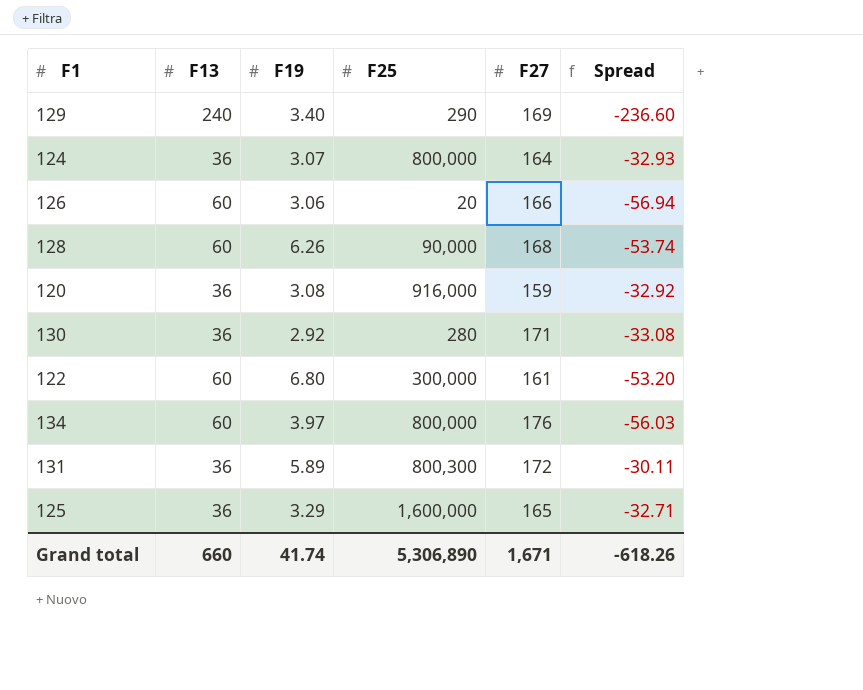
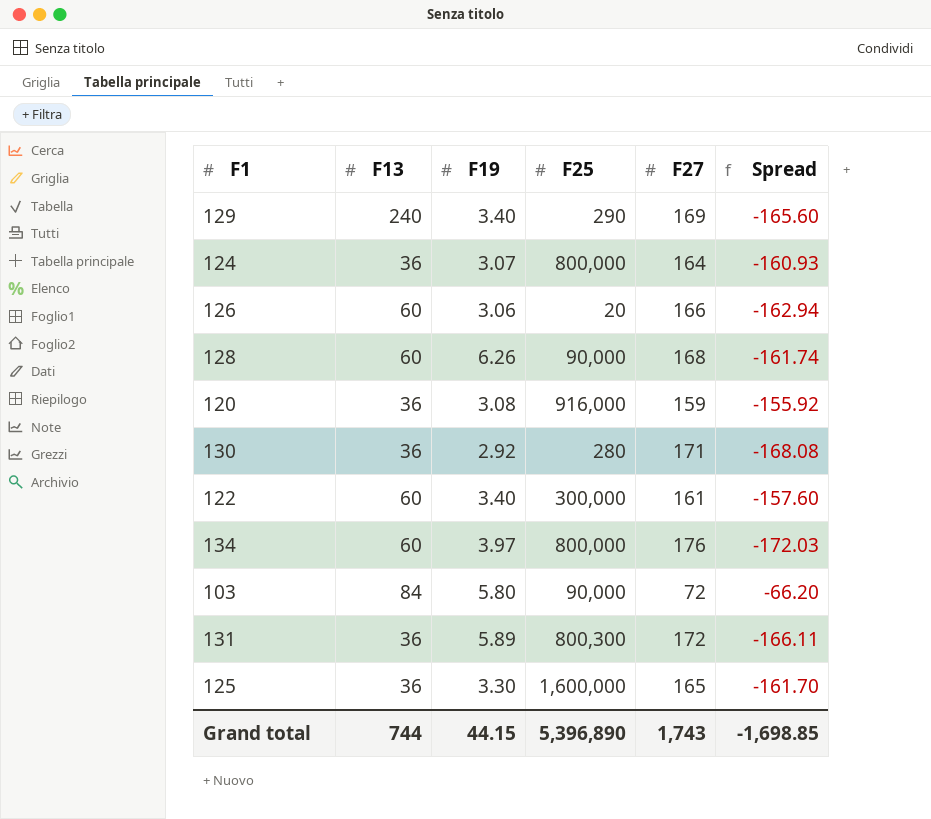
column Spread | formula: [F19] - [F13] -> [F19] - [F27]
122 | F19: 6.80 -> 3.40
row 103: none -> 84 | 5.80 | 90,000 | 72 | -66.20
125 | F19: 3.29 -> 3.30
Grand total | F13: 660 -> 744
Grand total | F19: 41.74 -> 44.15
Grand total | F25: 5,306,890 -> 5,396,890
Grand total | F27: 1,671 -> 1,743
Grand total | Spread: -618.26 -> -1,698.85

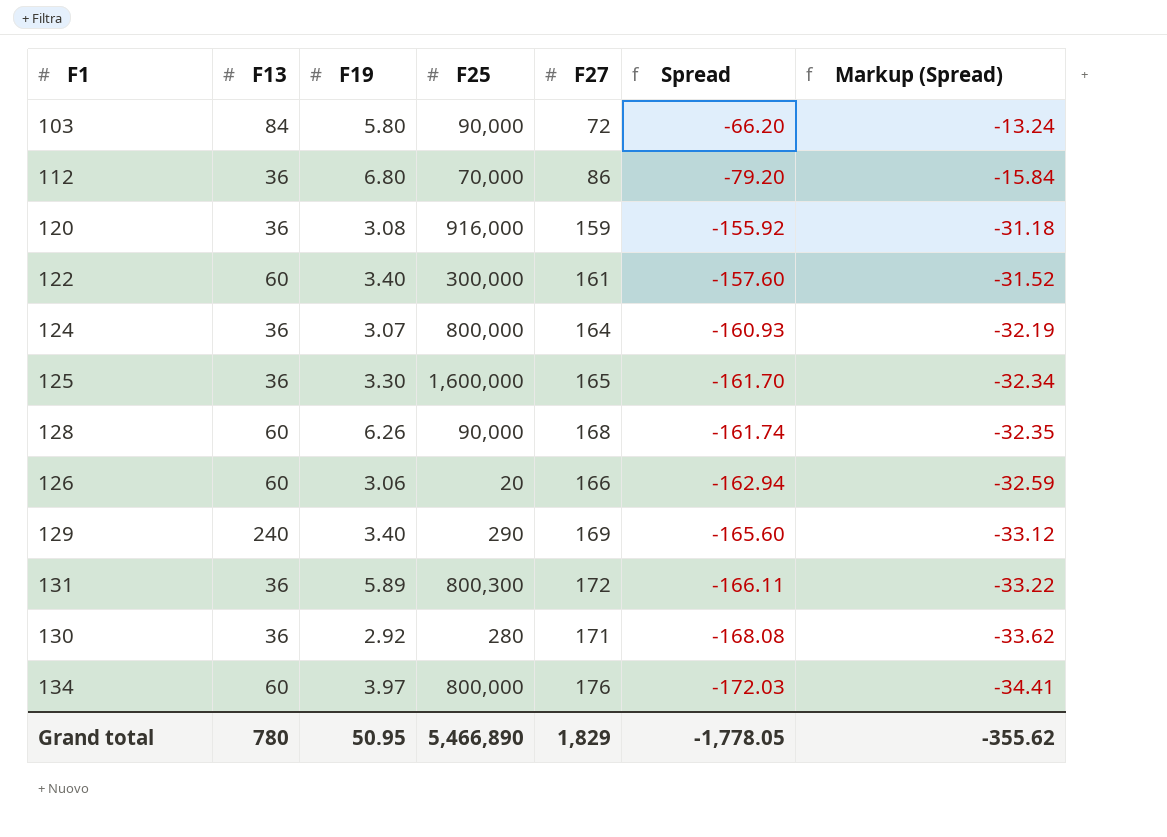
row order: none -> Spread descending
column Markup (Spread) | formula: none -> [Spread] * 0.2
row 112: none -> 36 | 6.80 | 70,000 | 86 | -79.20 | -15.84
Grand total | F13: 744 -> 780
Grand total | F19: 44.15 -> 50.95
Grand total | F25: 5,396,890 -> 5,466,890
Grand total | F27: 1,743 -> 1,829
Grand total | Spread: -1,698.85 -> -1,778.05

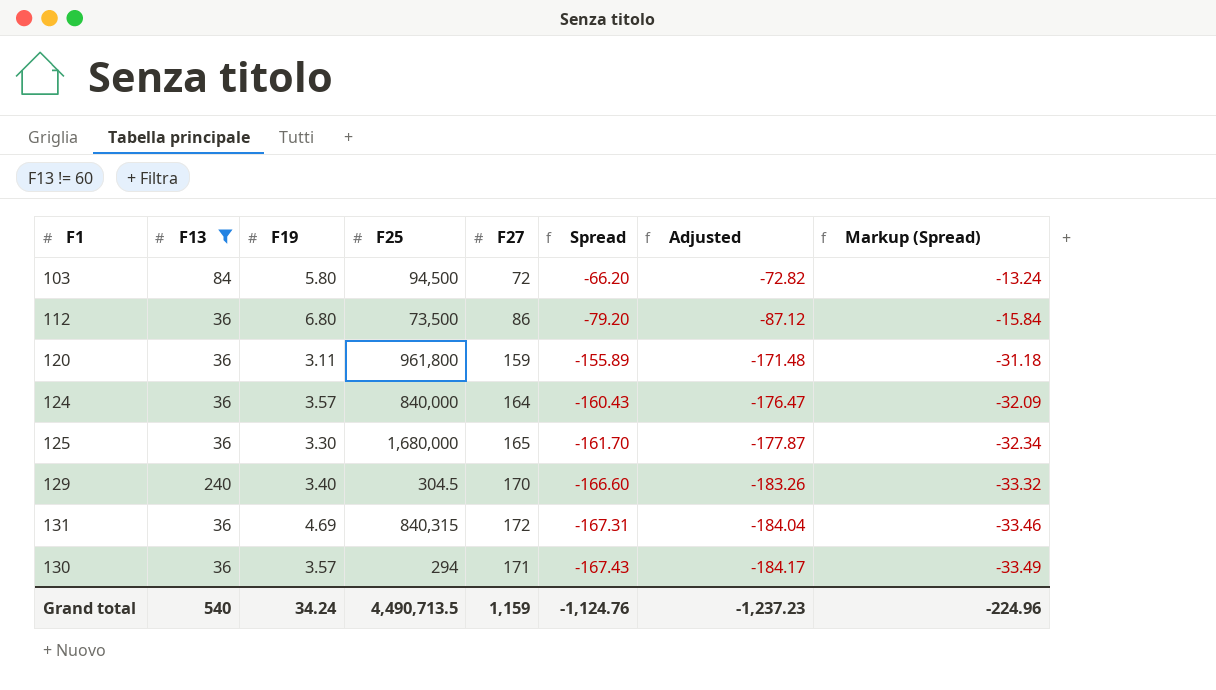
filter: none -> F13 != 60
column Adjusted | formula: none -> [Spread] * 1.1
103 | F25: 90,000 -> 94,500
112 | F25: 70,000 -> 73,500
120 | F19: 3.08 -> 3.11
120 | F25: 916,000 -> 961,800
120 | Spread: -155.92 -> -155.89
124 | F19: 3.07 -> 3.57
124 | F25: 800,000 -> 840,000
124 | Spread: -160.93 -> -160.43
124 | Markup (Spread): -32.19 -> -32.09
125 | F25: 1,600,000 -> 1,680,000
129 | F25: 290 -> 304.5
129 | F27: 169 -> 170
129 | Spread: -165.60 -> -166.60
129 | Markup (Spread): -33.12 -> -33.32
131 | F19: 5.89 -> 4.69
131 | F25: 800,300 -> 840,315
131 | Spread: -166.11 -> -167.31
131 | Markup (Spread): -33.22 -> -33.46
130 | F19: 2.92 -> 3.57
130 | F25: 280 -> 294
130 | Spread: -168.08 -> -167.43
130 | Markup (Spread): -33.62 -> -33.49
Grand total | F13: 780 -> 540
Grand total | F19: 50.95 -> 34.24
Grand total | F25: 5,466,890 -> 4,490,713.5
Grand total | F27: 1,829 -> 1,159
Grand total | Spread: -1,778.05 -> -1,124.76
Grand total | Markup (Spread): -355.62 -> -224.96

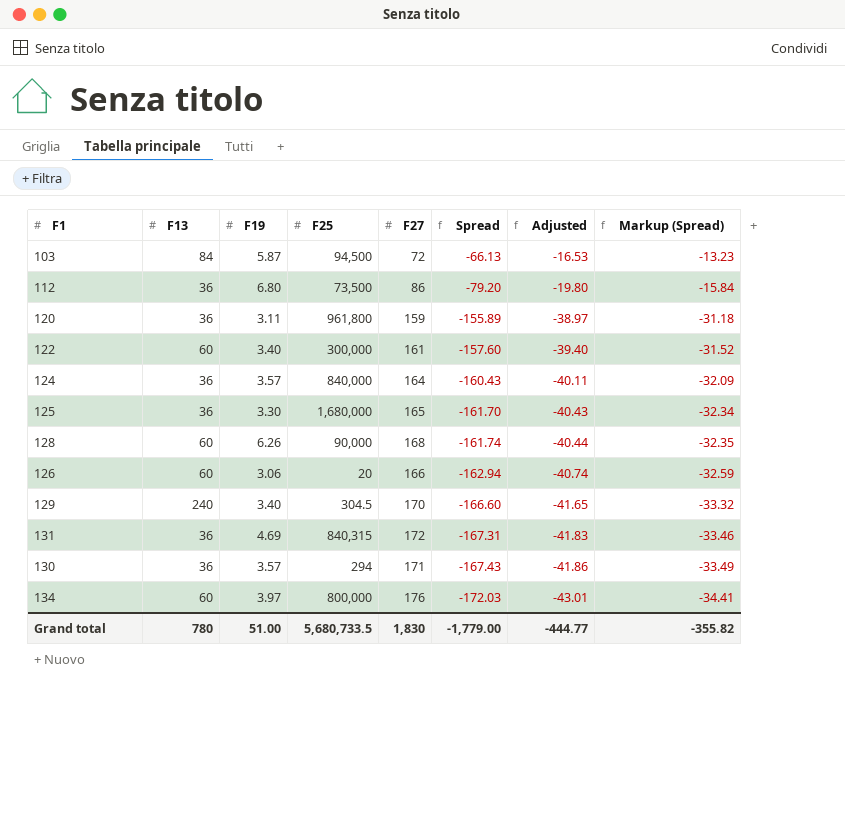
filter: F13 != 60 -> none
column Adjusted | formula: [Spread] * 1.1 -> [Spread] * 0.25
103 | F19: 5.80 -> 5.87
103 | Spread: -66.20 -> -66.13
103 | Markup (Spread): -13.24 -> -13.23
Grand total | F13: 540 -> 780
Grand total | F19: 34.24 -> 51.00
Grand total | F25: 4,490,713.5 -> 5,680,733.5
Grand total | F27: 1,159 -> 1,830
Grand total | Spread: -1,124.76 -> -1,779.00
Grand total | Adjusted: -1,237.23 -> -444.77
Grand total | Markup (Spread): -224.96 -> -355.82

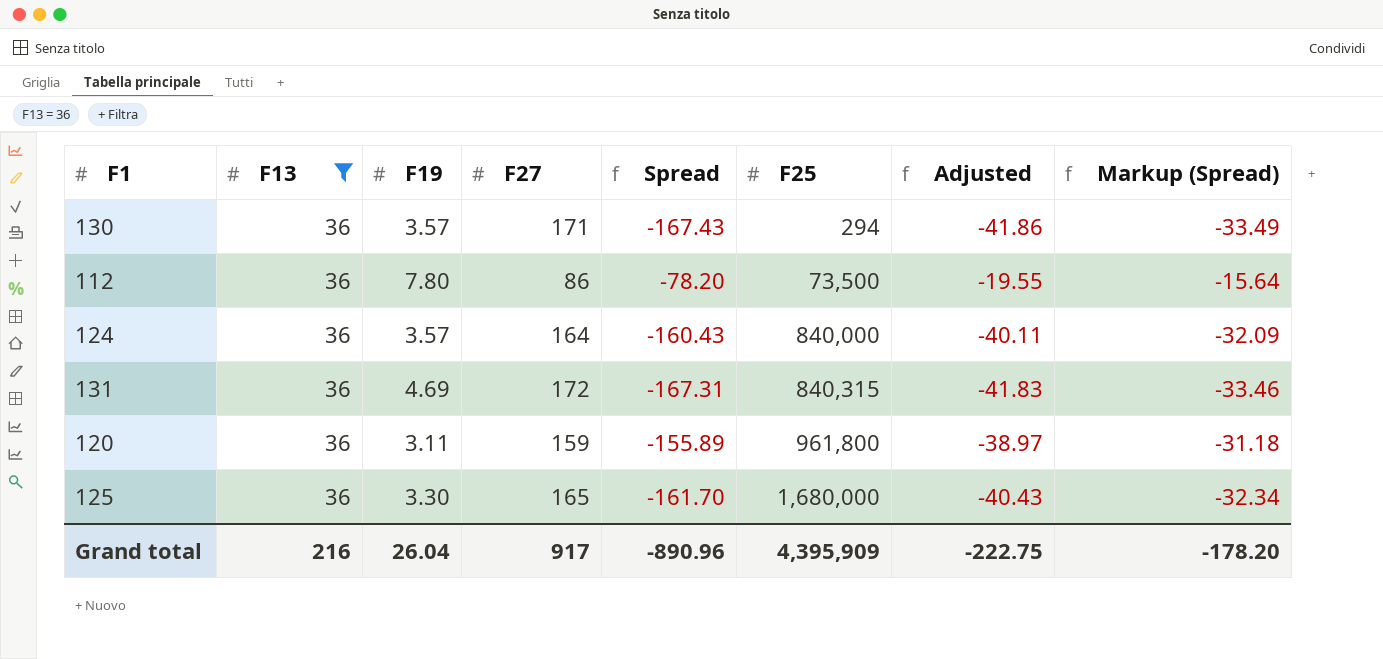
filter: none -> F13 = 36
row order: Spread descending -> F25 ascending
column F25 | position: 4 -> 6
112 | F19: 6.80 -> 7.80
112 | Spread: -79.20 -> -78.20
112 | Adjusted: -19.80 -> -19.55
112 | Markup (Spread): -15.84 -> -15.64
Grand total | F13: 780 -> 216
Grand total | F19: 51.00 -> 26.04
Grand total | F27: 1,830 -> 917
Grand total | Spread: -1,779.00 -> -890.96
Grand total | F25: 5,680,733.5 -> 4,395,909
Grand total | Adjusted: -444.77 -> -222.75
Grand total | Markup (Spread): -355.82 -> -178.20

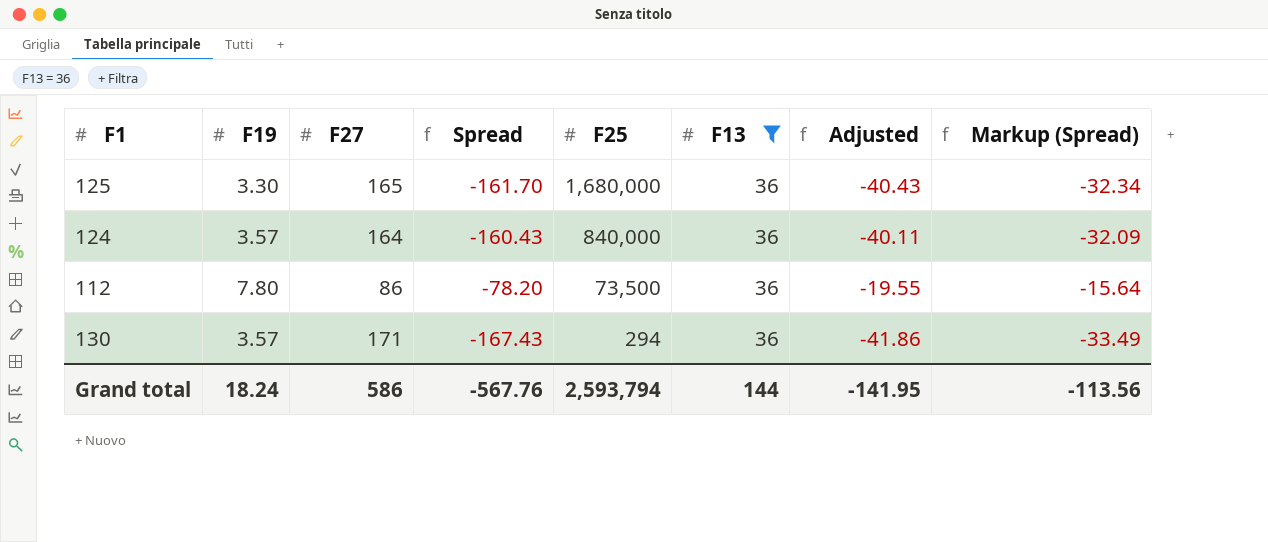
row order: F25 ascending -> F25 descending
column F13 | position: 2 -> 6
row 131: 36 | 4.69 | 172 | -167.31 | 840,315 | -41.83 | -33.46 -> none
row 120: 36 | 3.11 | 159 | -155.89 | 961,800 | -38.97 | -31.18 -> none
Grand total | F19: 26.04 -> 18.24
Grand total | F27: 917 -> 586
Grand total | Spread: -890.96 -> -567.76
Grand total | F25: 4,395,909 -> 2,593,794
Grand total | F13: 216 -> 144
Grand total | Adjusted: -222.75 -> -141.95
Grand total | Markup (Spread): -178.20 -> -113.56

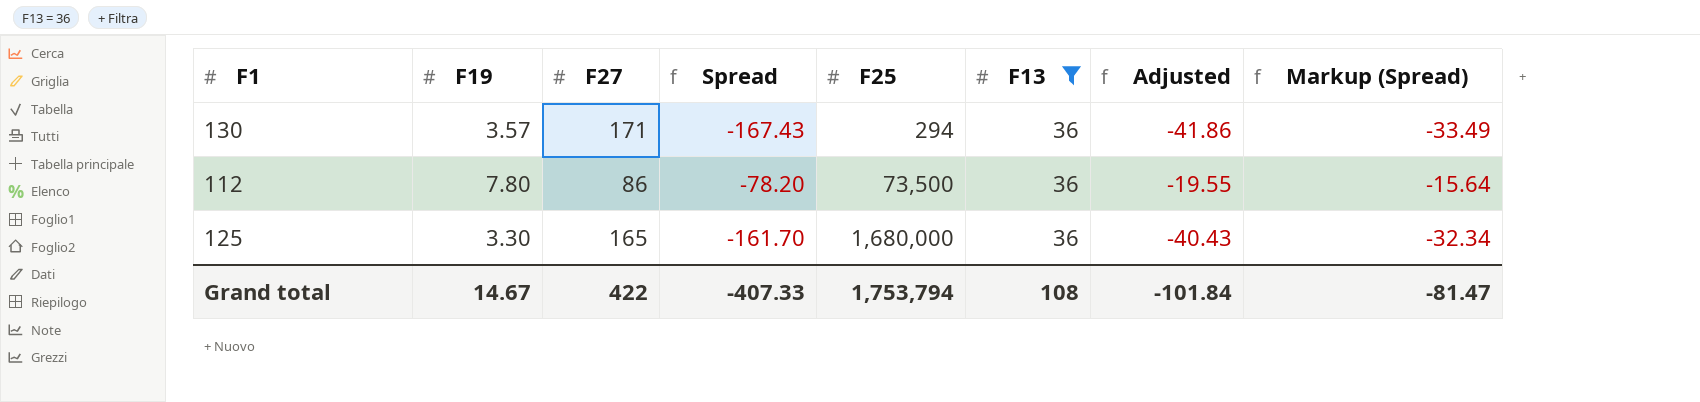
row order: F25 descending -> F25 ascending
row 124: 3.57 | 164 | -160.43 | 840,000 | 36 | -40.11 | -32.09 -> none
Grand total | F19: 18.24 -> 14.67
Grand total | F27: 586 -> 422
Grand total | Spread: -567.76 -> -407.33
Grand total | F25: 2,593,794 -> 1,753,794
Grand total | F13: 144 -> 108
Grand total | Adjusted: -141.95 -> -101.84
Grand total | Markup (Spread): -113.56 -> -81.47

